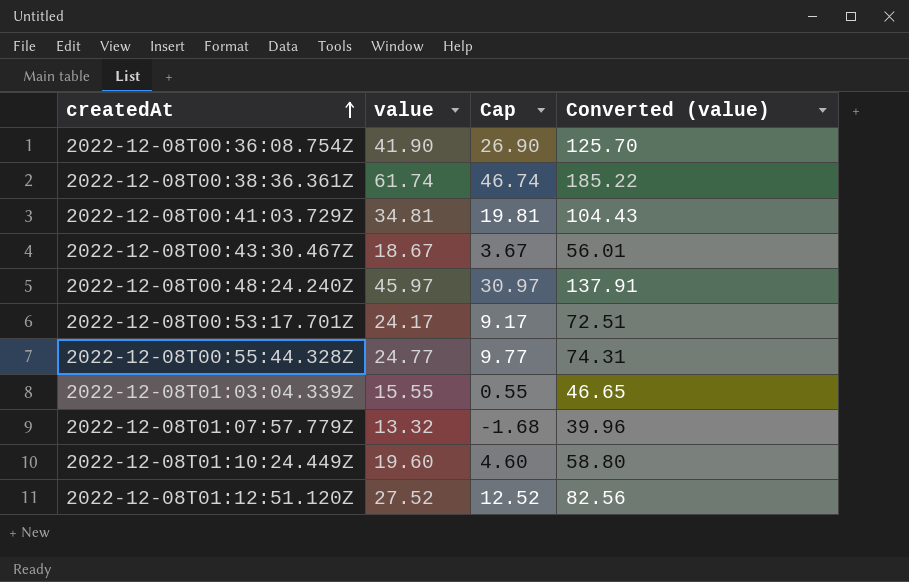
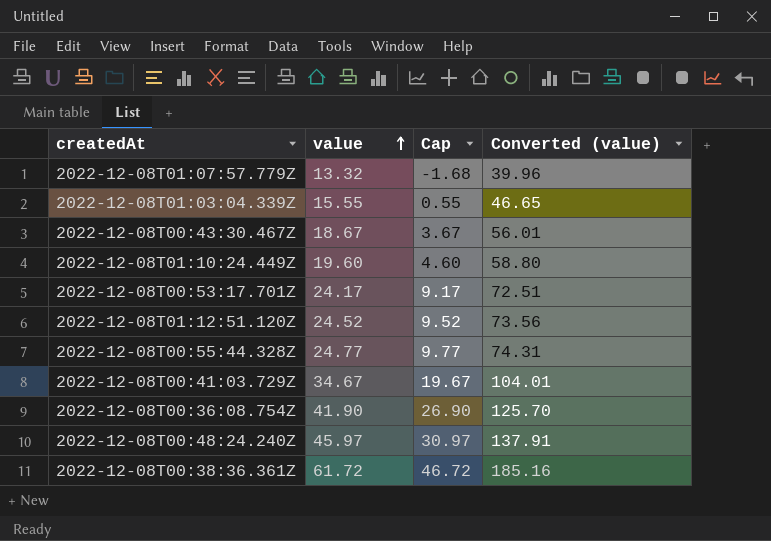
row order: createdAt ascending -> value ascending
2022-12-08T01:12:51.120Z | value: 27.52 -> 24.52
2022-12-08T01:12:51.120Z | Cap: 12.52 -> 9.52
2022-12-08T01:12:51.120Z | Converted (value): 82.56 -> 73.56
2022-12-08T00:41:03.729Z | value: 34.81 -> 34.67
2022-12-08T00:41:03.729Z | Cap: 19.81 -> 19.67
2022-12-08T00:41:03.729Z | Converted (value): 104.43 -> 104.01
2022-12-08T00:38:36.361Z | value: 61.74 -> 61.72
2022-12-08T00:38:36.361Z | Cap: 46.74 -> 46.72
2022-12-08T00:38:36.361Z | Converted (value): 185.22 -> 185.16

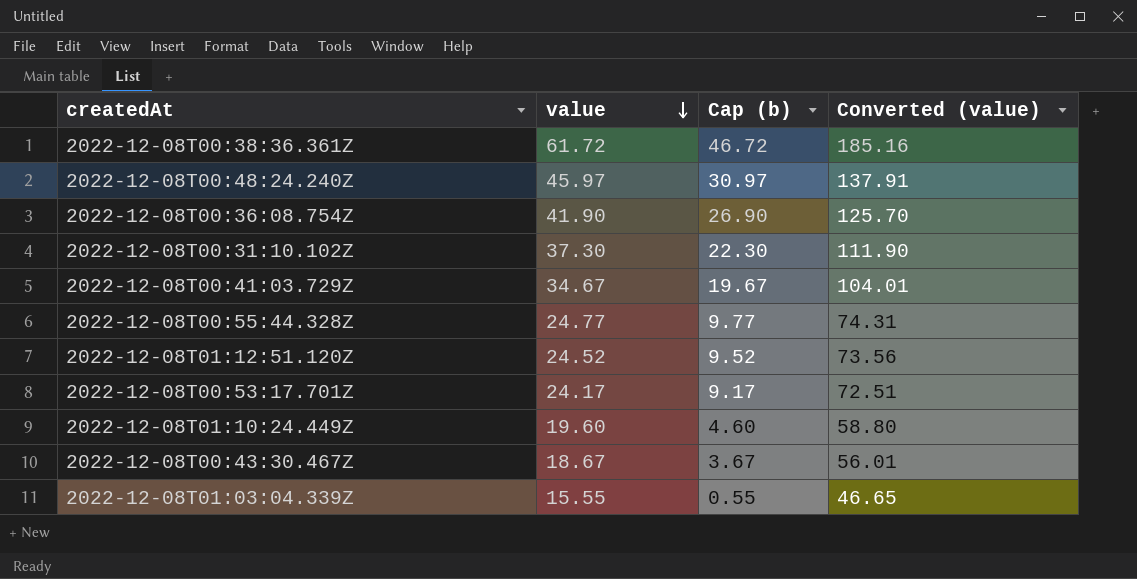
row order: value ascending -> value descending
column name: Cap -> Cap (b)
row 2022-12-08T01:07:57.779Z: 13.32 | -1.68 | 39.96 -> none
row 2022-12-08T00:31:10.102Z: none -> 37.30 | 22.30 | 111.90

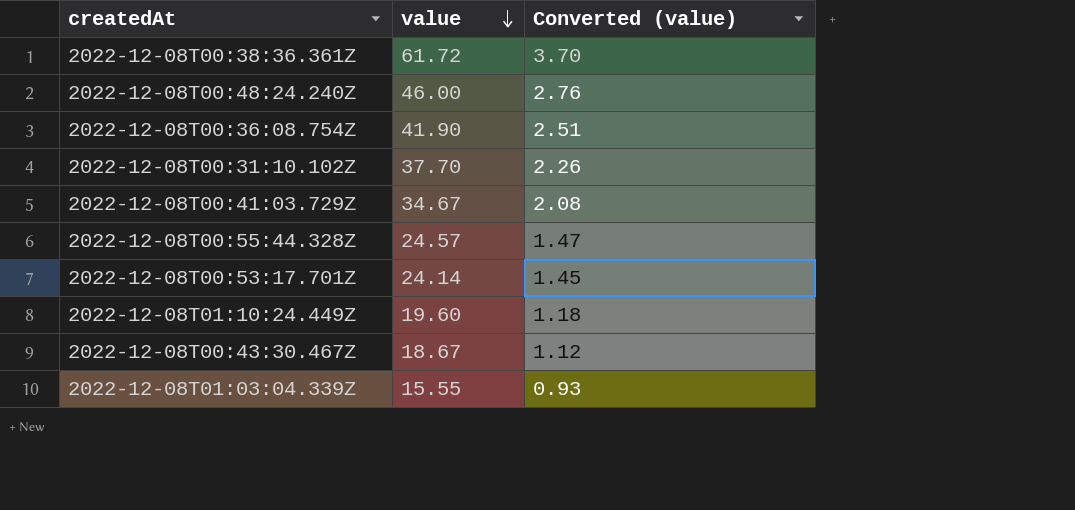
column Cap (b) | formula: [value] - 15 -> none
column Converted (value) | formula: [value] * 3 -> [value] * 0.06
row 2022-12-08T01:12:51.120Z: 24.52 | 9.52 | 73.56 -> none
2022-12-08T00:48:24.240Z | value: 45.97 -> 46.00
2022-12-08T00:31:10.102Z | value: 37.30 -> 37.70
2022-12-08T00:55:44.328Z | value: 24.77 -> 24.57
2022-12-08T00:53:17.701Z | value: 24.17 -> 24.14

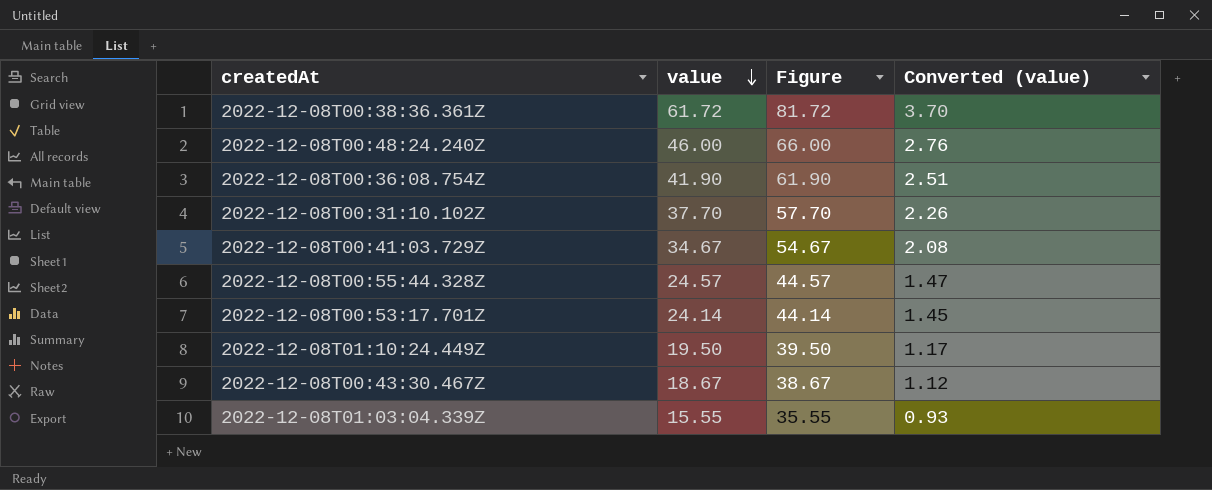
column Figure | formula: none -> [value] + 20
2022-12-08T01:10:24.449Z | value: 19.60 -> 19.50
2022-12-08T01:10:24.449Z | Converted (value): 1.18 -> 1.17

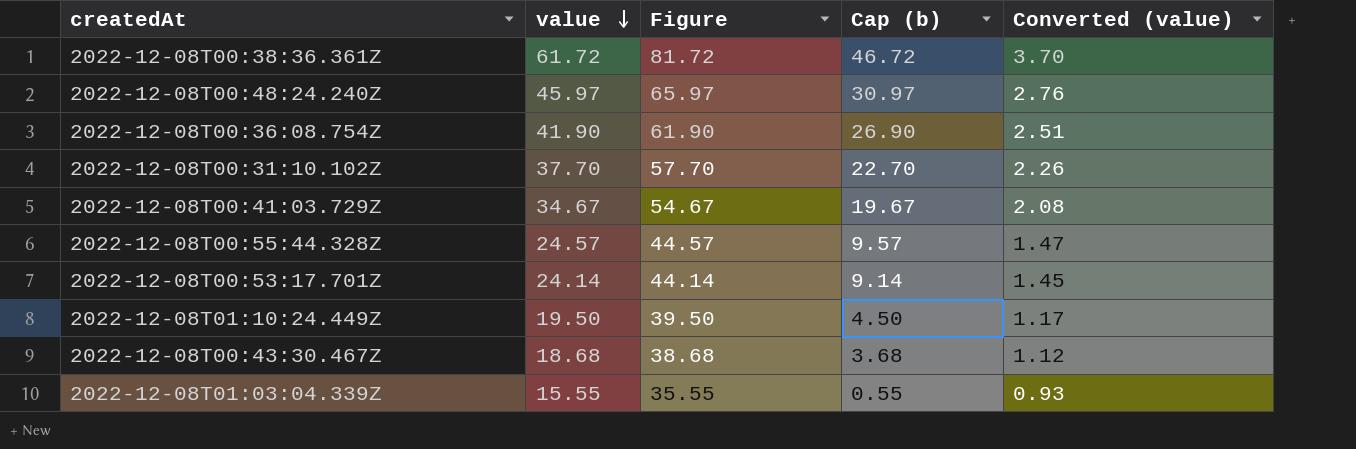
column Cap (b) | formula: none -> [value] - 15
2022-12-08T00:48:24.240Z | value: 46.00 -> 45.97
2022-12-08T00:48:24.240Z | Figure: 66.00 -> 65.97
2022-12-08T00:43:30.467Z | value: 18.67 -> 18.68
2022-12-08T00:43:30.467Z | Figure: 38.67 -> 38.68

